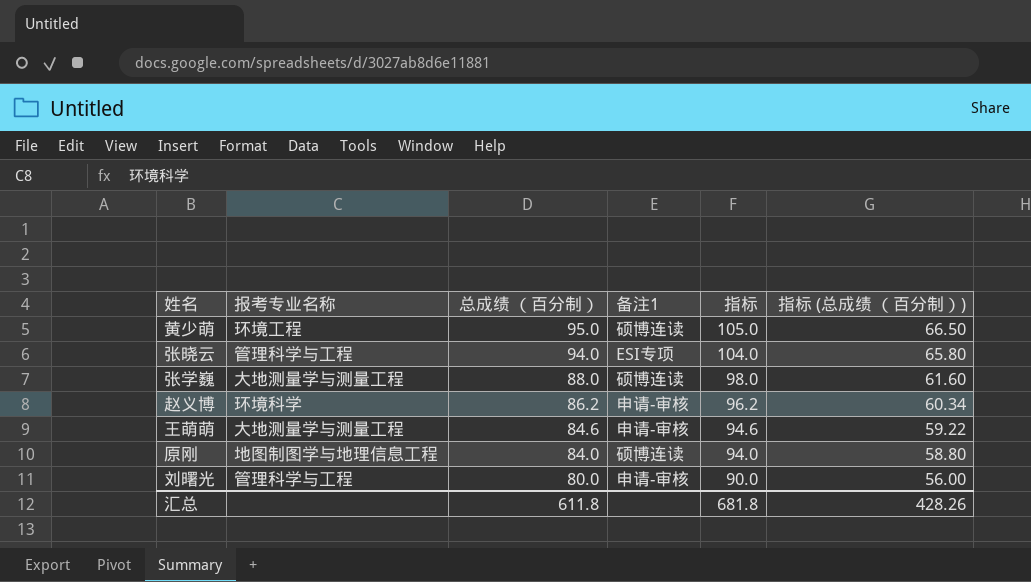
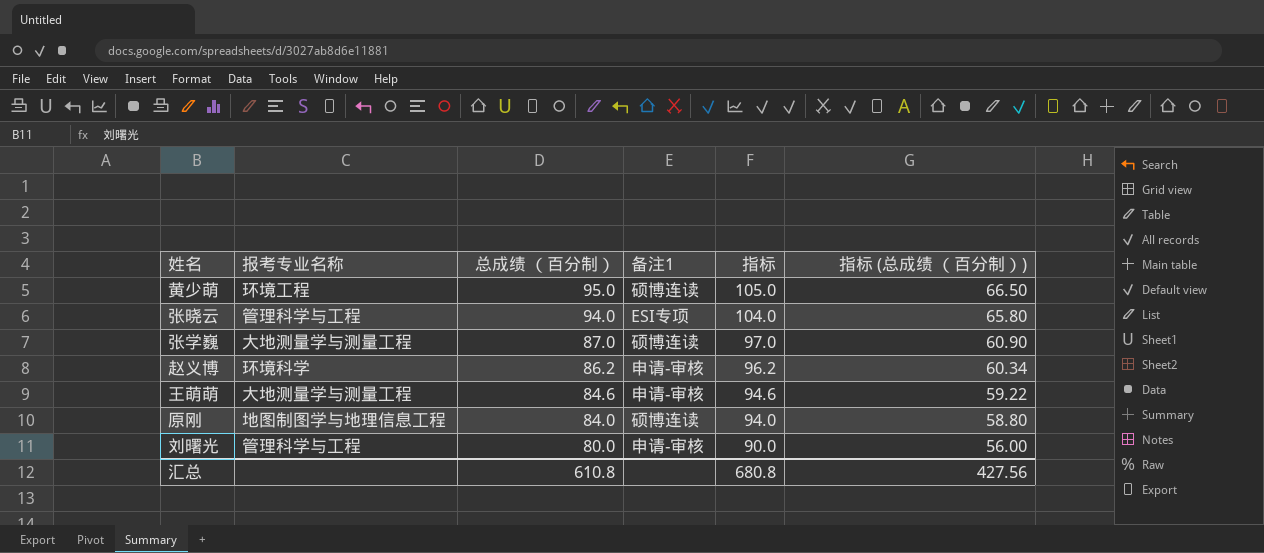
张学巍 | 总成绩 （百分制）: 88.0 -> 87.0
张学巍 | 指标: 98.0 -> 97.0
张学巍 | 指标 (总成绩 （百分制）): 61.60 -> 60.90
汇总 | 总成绩 （百分制）: 611.8 -> 610.8
汇总 | 指标: 681.8 -> 680.8
汇总 | 指标 (总成绩 （百分制）): 428.26 -> 427.56

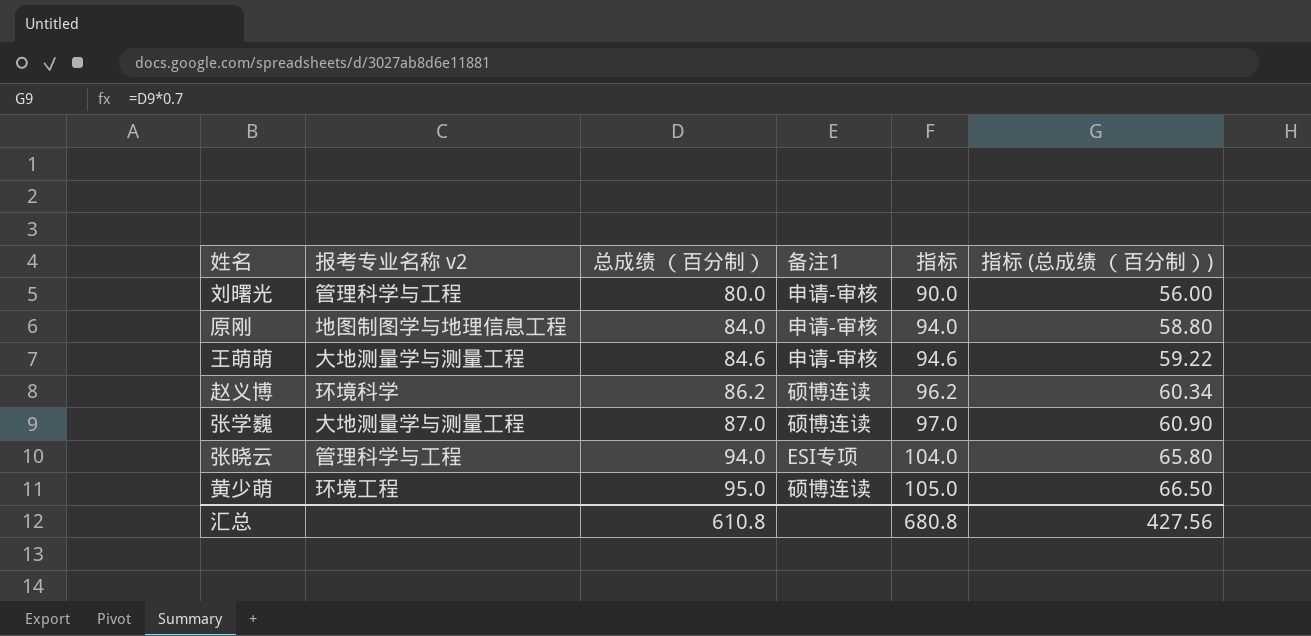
row order: 总成绩 （百分制） descending -> 总成绩 （百分制） ascending
column name: 报考专业名称 -> 报考专业名称 v2
原刚 | 备注1: 硕博连读 -> 申请-审核
赵义博 | 备注1: 申请-审核 -> 硕博连读

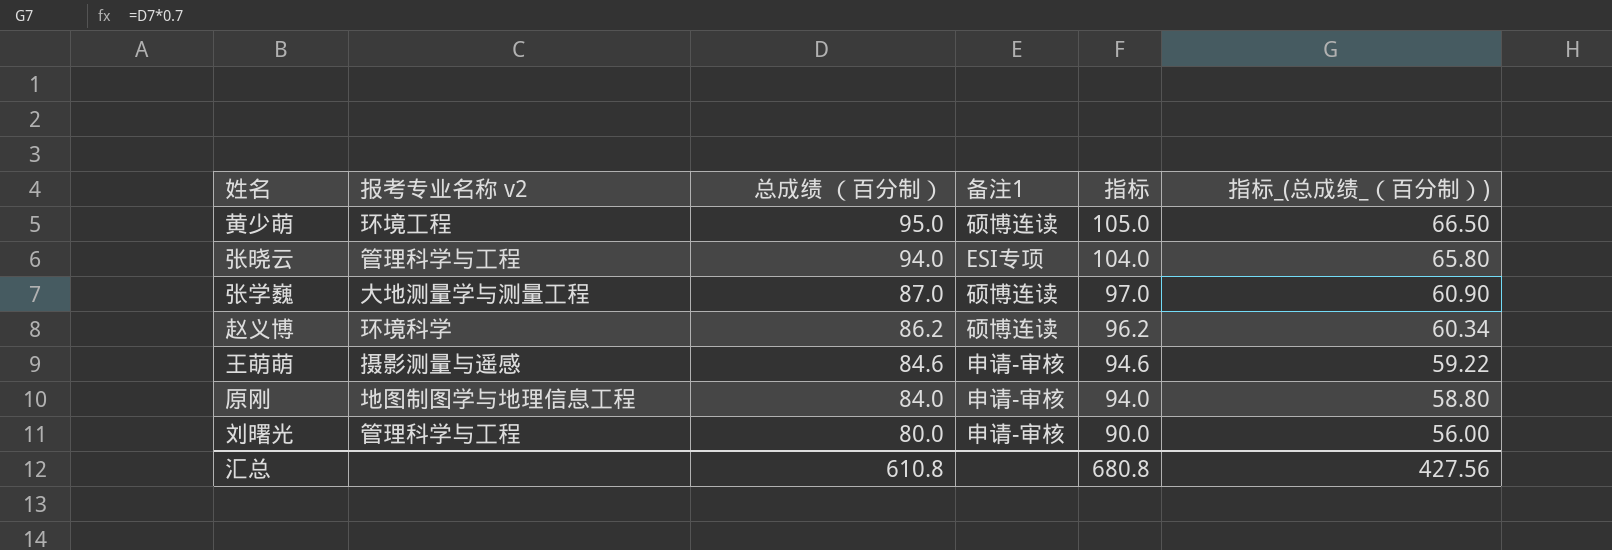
row order: 总成绩 （百分制） ascending -> 总成绩 （百分制） descending
column name: 指标 (总成绩 （百分制）) -> 指标_(总成绩_（百分制）)
王萌萌 | 报考专业名称 v2: 大地测量学与测量工程 -> 摄影测量与遥感

